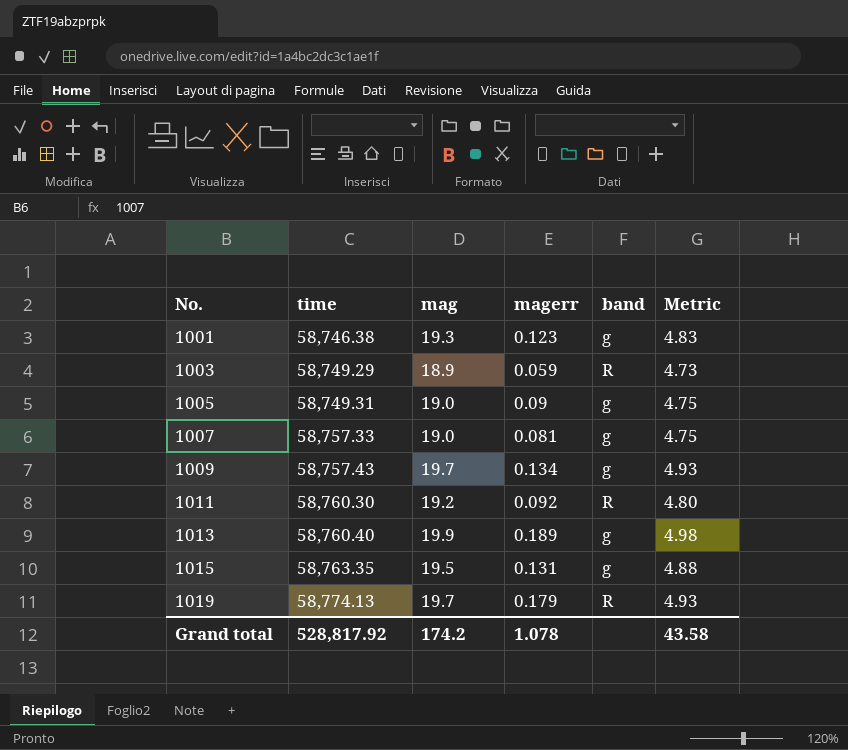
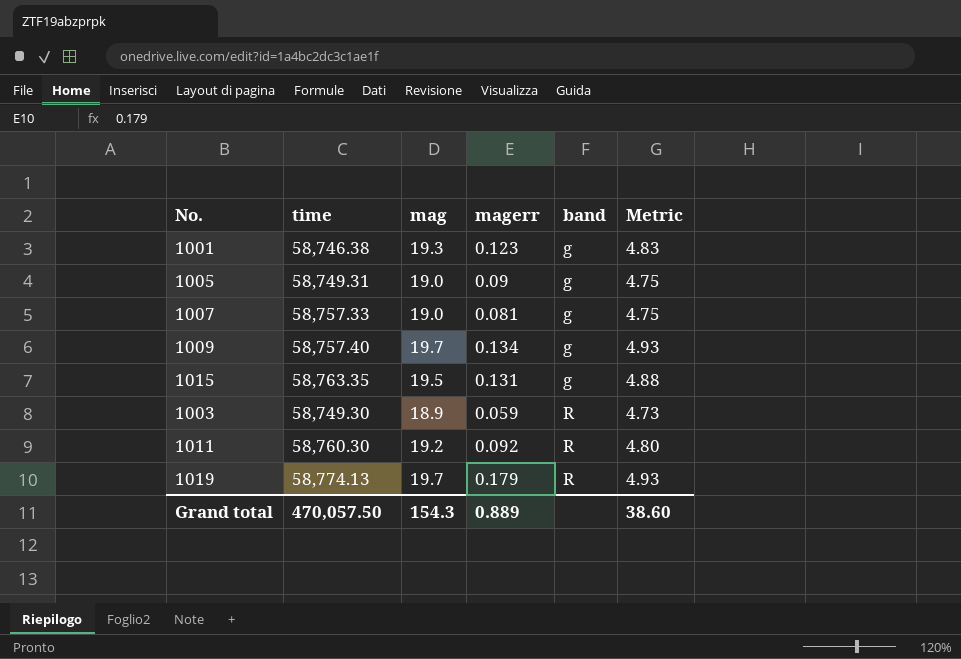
row order: No. ascending -> band ascending
row 1013: 58,760.40 | 19.9 | 0.189 | g | 4.98 -> none
1009 | time: 58,757.43 -> 58,757.40
1003 | time: 58,749.29 -> 58,749.30
Grand total | time: 528,817.92 -> 470,057.50
Grand total | mag: 174.2 -> 154.3
Grand total | magerr: 1.078 -> 0.889
Grand total | Metric: 43.58 -> 38.60

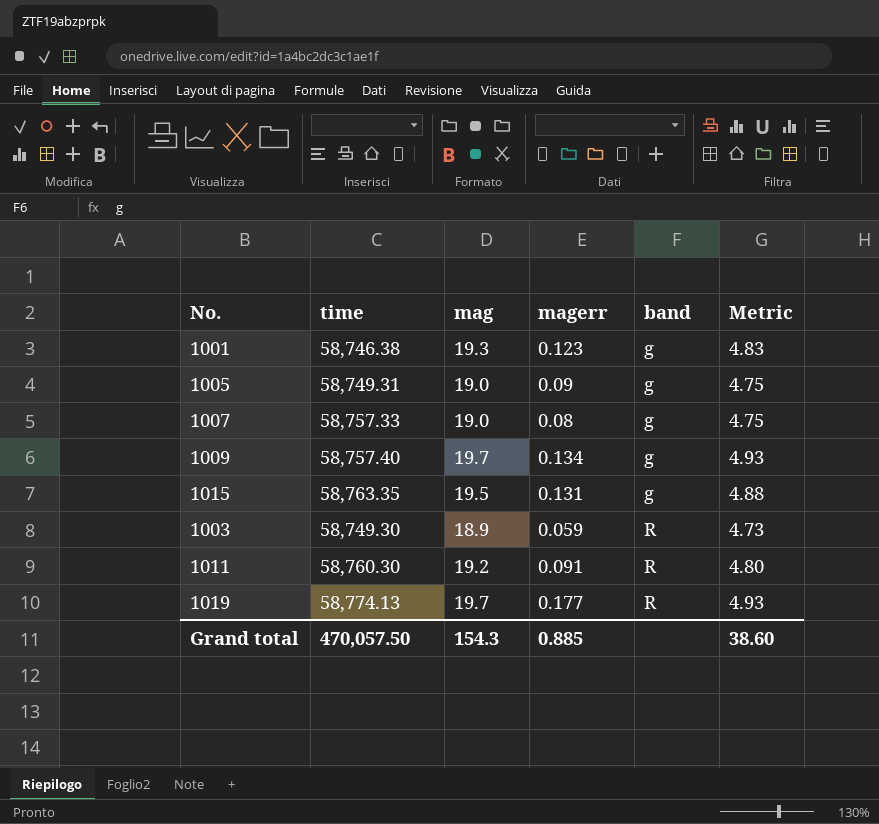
1007 | magerr: 0.081 -> 0.08
1011 | magerr: 0.092 -> 0.091
1019 | magerr: 0.179 -> 0.177
Grand total | magerr: 0.889 -> 0.885

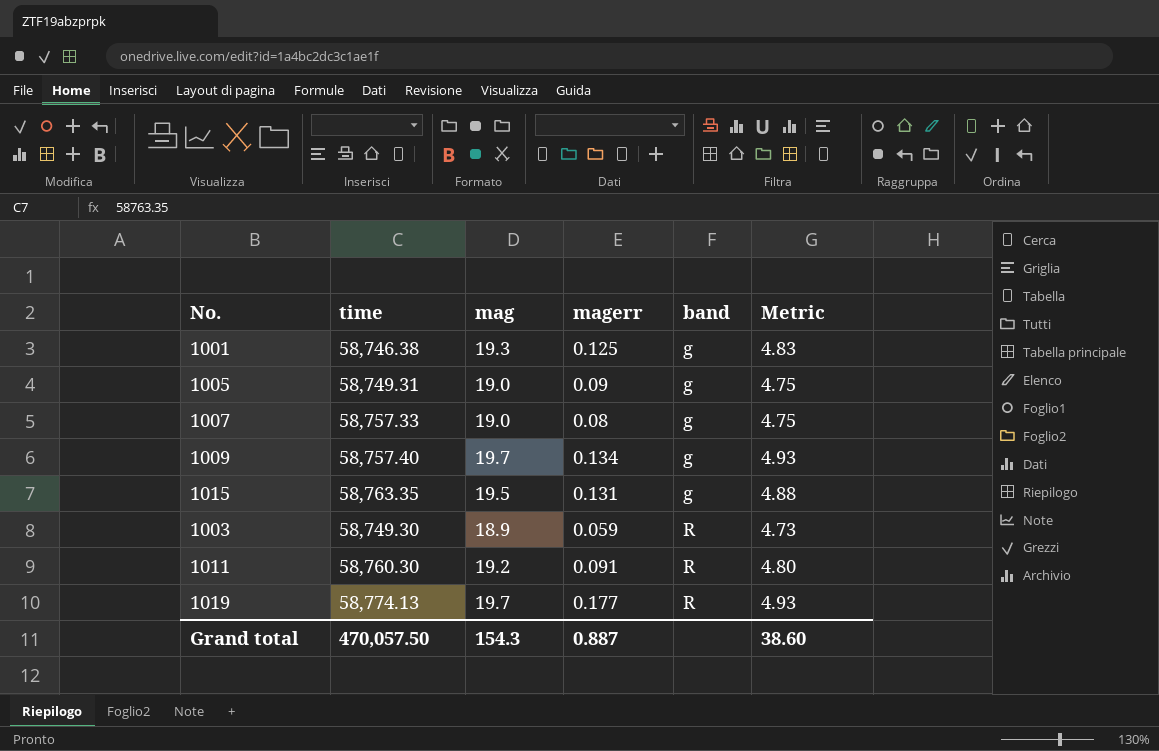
1001 | magerr: 0.123 -> 0.125
Grand total | magerr: 0.885 -> 0.887

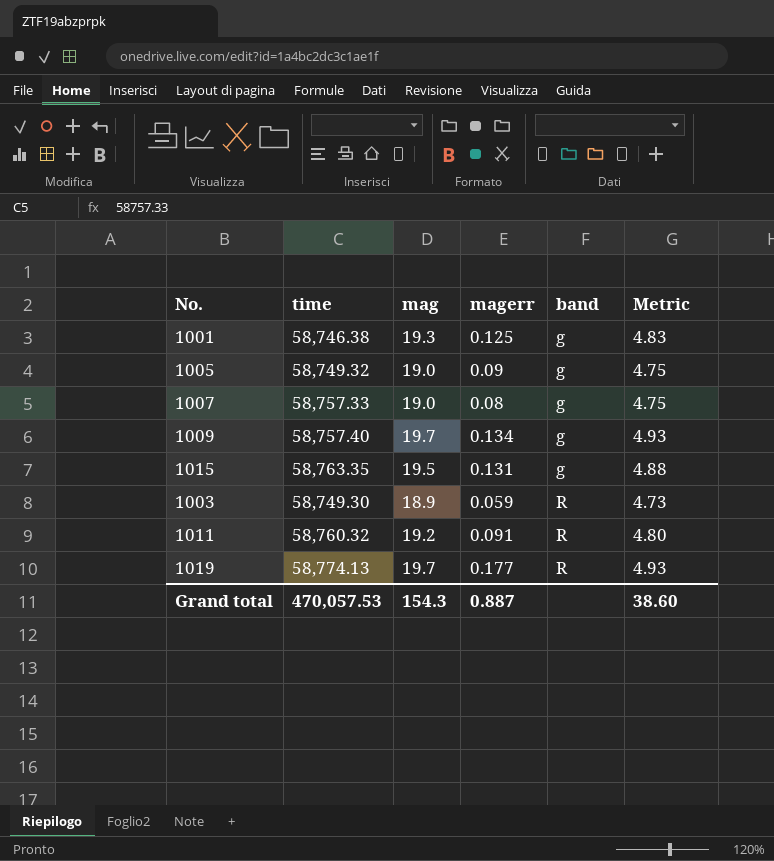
1005 | time: 58,749.31 -> 58,749.32
1011 | time: 58,760.30 -> 58,760.32
Grand total | time: 470,057.50 -> 470,057.53

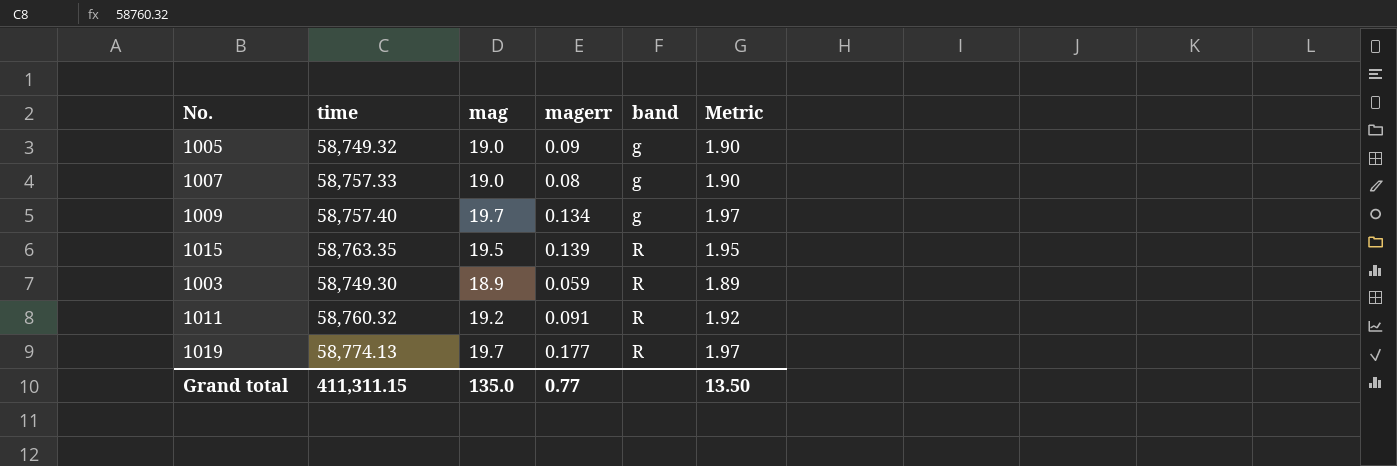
column Metric | formula: [mag] * 0.25 -> [mag] * 0.1
row 1001: 58,746.38 | 19.3 | 0.125 | g | 4.83 -> none
1015 | magerr: 0.131 -> 0.139
1015 | band: g -> R
Grand total | time: 470,057.53 -> 411,311.15
Grand total | mag: 154.3 -> 135.0
Grand total | magerr: 0.887 -> 0.77
Grand total | Metric: 38.60 -> 13.50

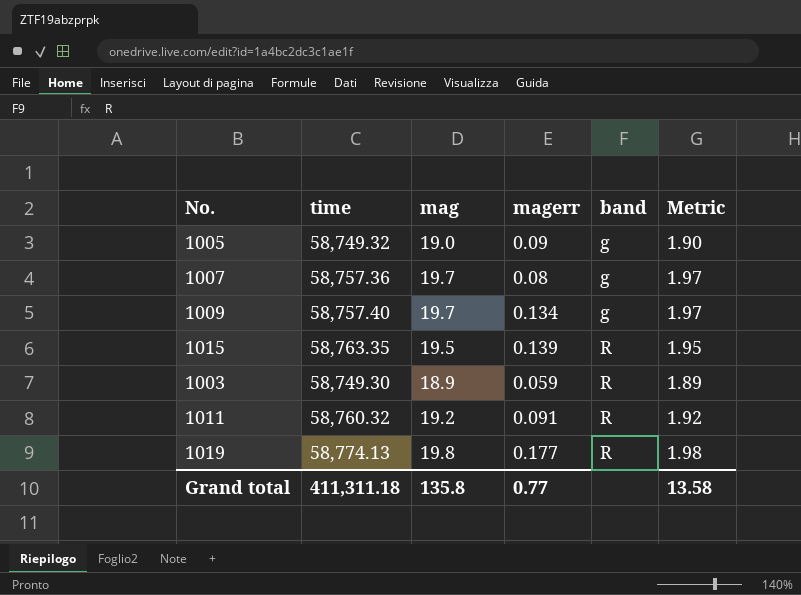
1007 | time: 58,757.33 -> 58,757.36
1007 | mag: 19.0 -> 19.7
1007 | Metric: 1.90 -> 1.97
1019 | mag: 19.7 -> 19.8
1019 | Metric: 1.97 -> 1.98
Grand total | time: 411,311.15 -> 411,311.18
Grand total | mag: 135.0 -> 135.8
Grand total | Metric: 13.50 -> 13.58

